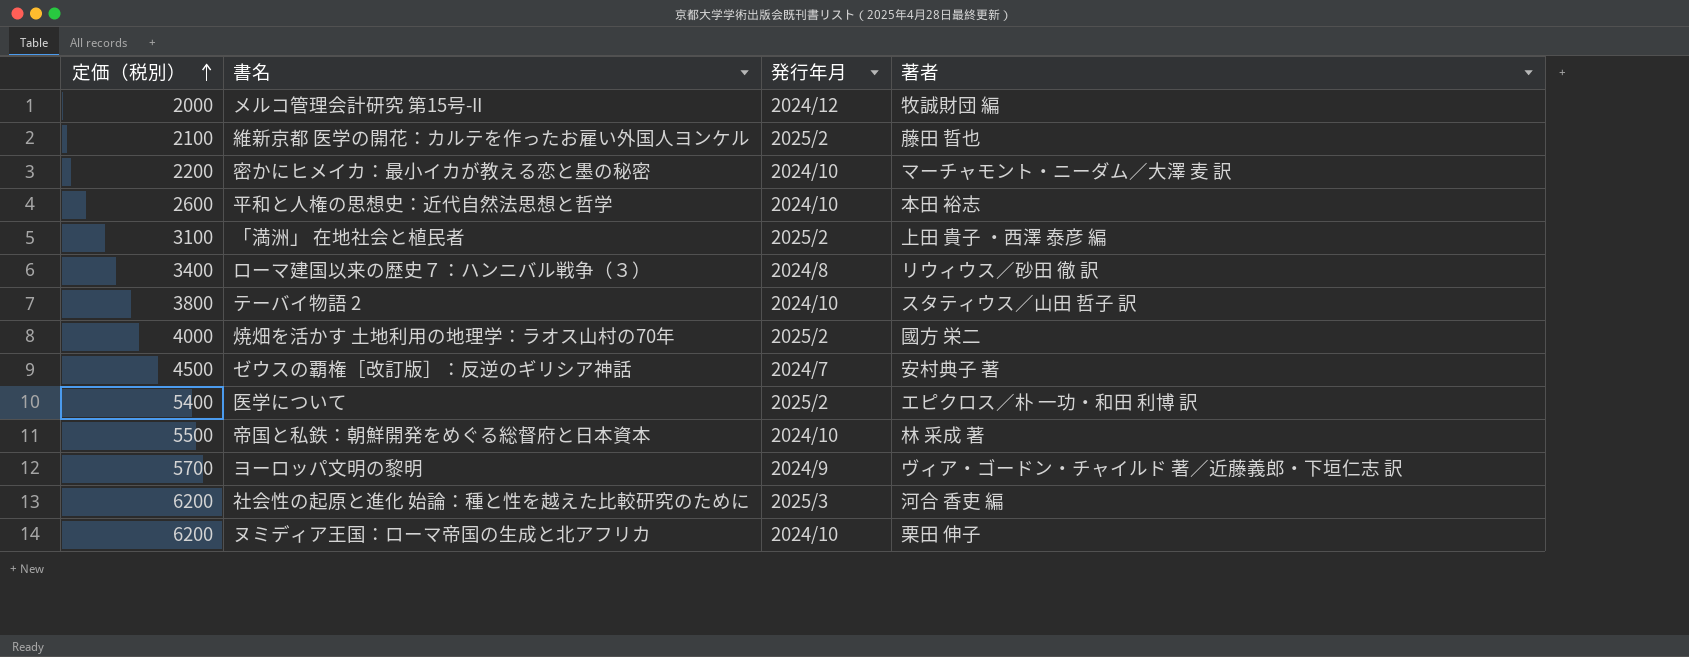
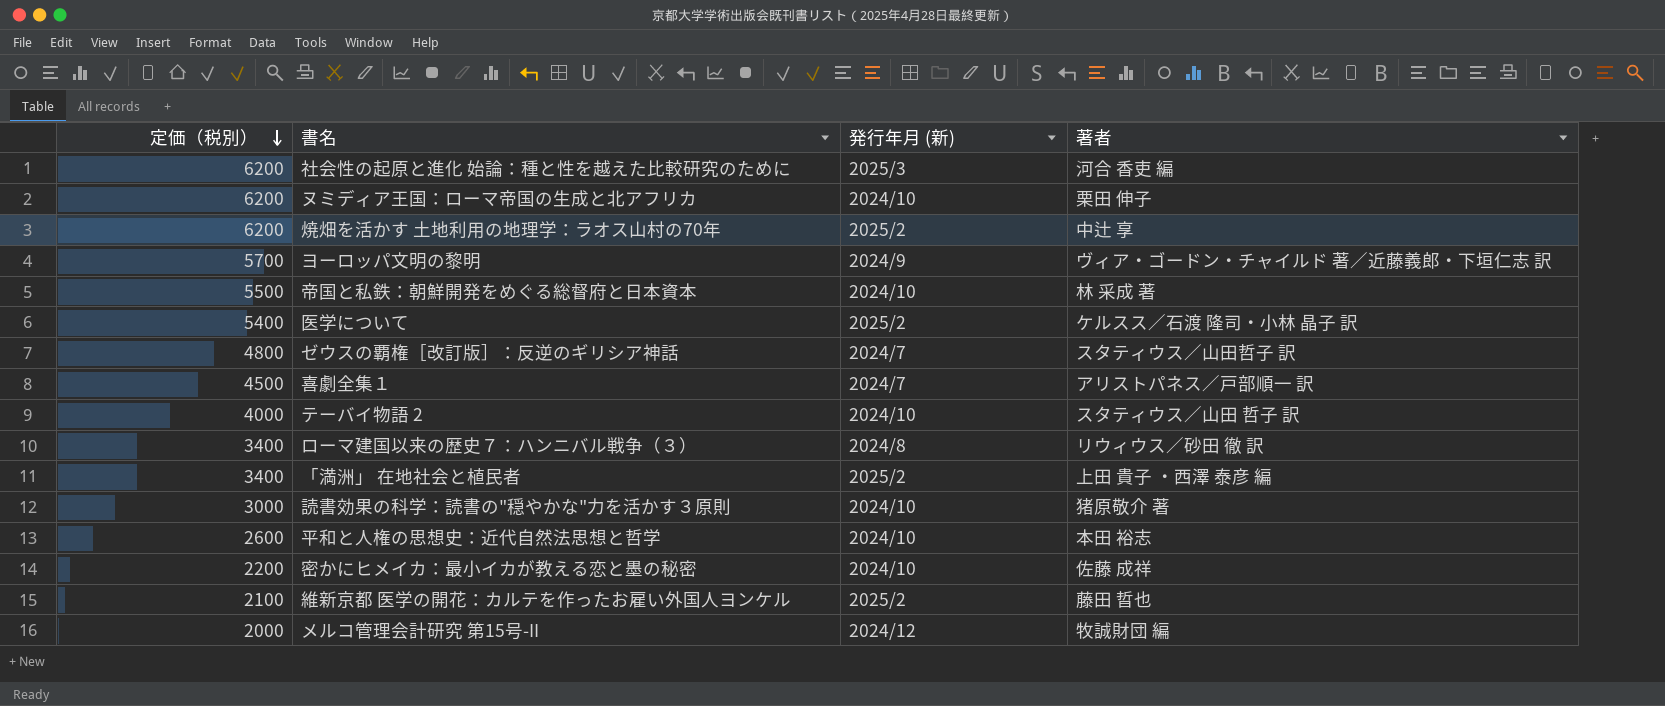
row order: 定価（税別） ascending -> 定価（税別） descending
column name: 発行年月 -> 発行年月 (新)
焼畑を活かす 土地利用の地理学：ラオス山村の70年 | 定価（税別）: 4000 -> 6200
焼畑を活かす 土地利用の地理学：ラオス山村の70年 | 著者: 國方 栄二 -> 中辻 享
医学について | 著者: エピクロス／朴 一功・和田 利博 訳 -> ケルスス／石渡 隆司・小林 晶子 訳
ゼウスの覇権［改訂版］：反逆のギリシア神話 | 定価（税別）: 4500 -> 4800
ゼウスの覇権［改訂版］：反逆のギリシア神話 | 著者: 安村典子 著 -> スタティウス／山田哲子 訳
row 喜劇全集１: none -> 4500 | 2024/7 | アリストパネス／戸部順一 訳
テーバイ物語 2 | 定価（税別）: 3800 -> 4000
「満洲」 在地社会と植民者 | 定価（税別）: 3100 -> 3400
row 読書効果の科学：読書の"穏やかな"力を活かす３原則: none -> 3000 | 2024/10 | 猪原敬介 著
密かにヒメイカ：最小イカが教える恋と墨の秘密 | 著者: マーチャモント・ニーダム／大澤 麦 訳 -> 佐藤 成祥

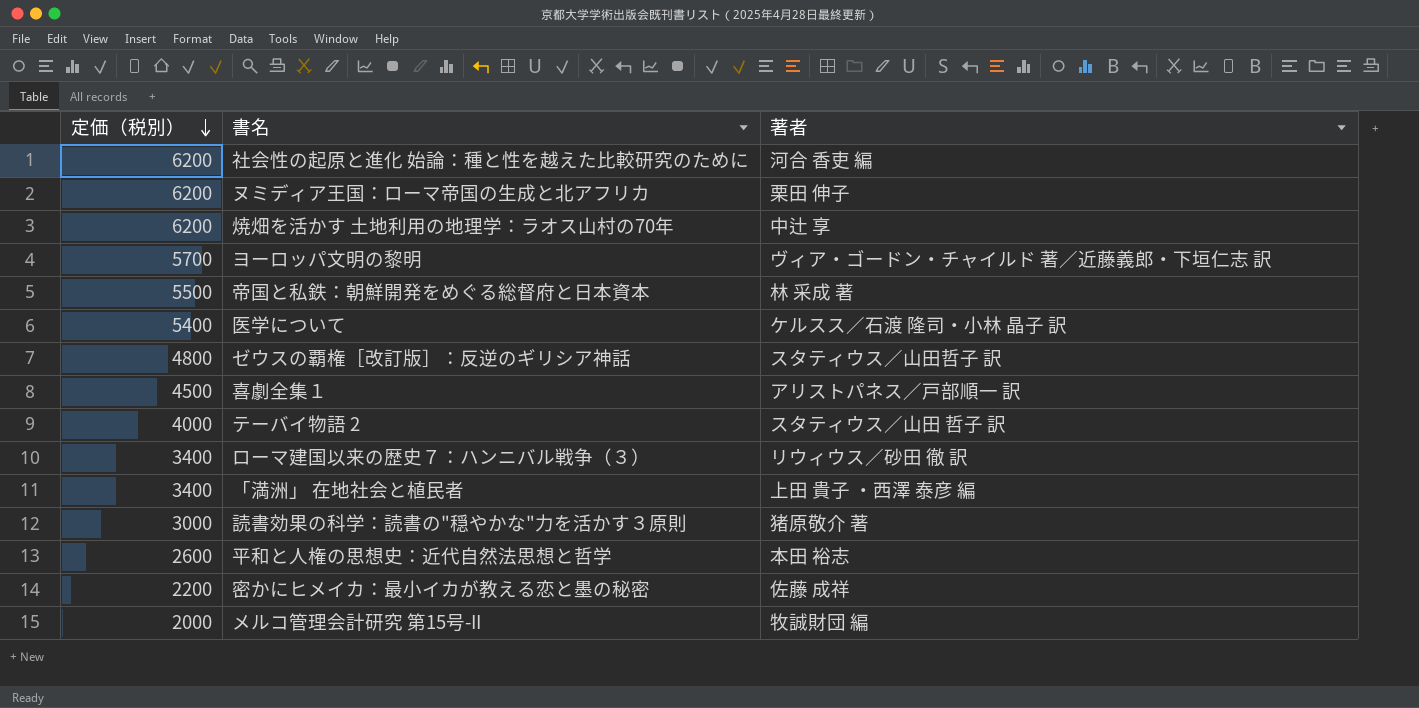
column 発行年月 (新) | position: 3 -> none
row 維新京都 医学の開花：カルテを作ったお雇い外国人ヨンケル: 2100 | 2025/2 | 藤田 晢也 -> none

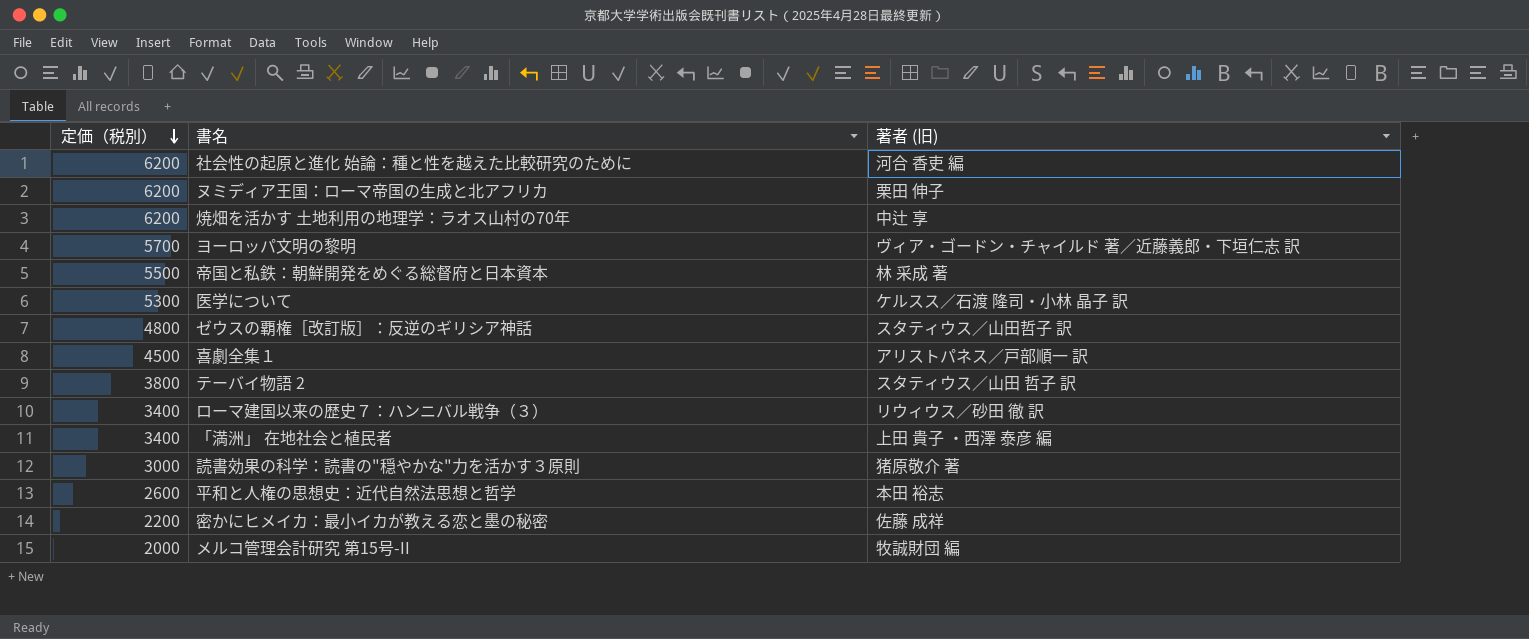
column name: 著者 -> 著者 (旧)
医学について | 定価（税別）: 5400 -> 5300
テーバイ物語 2 | 定価（税別）: 4000 -> 3800

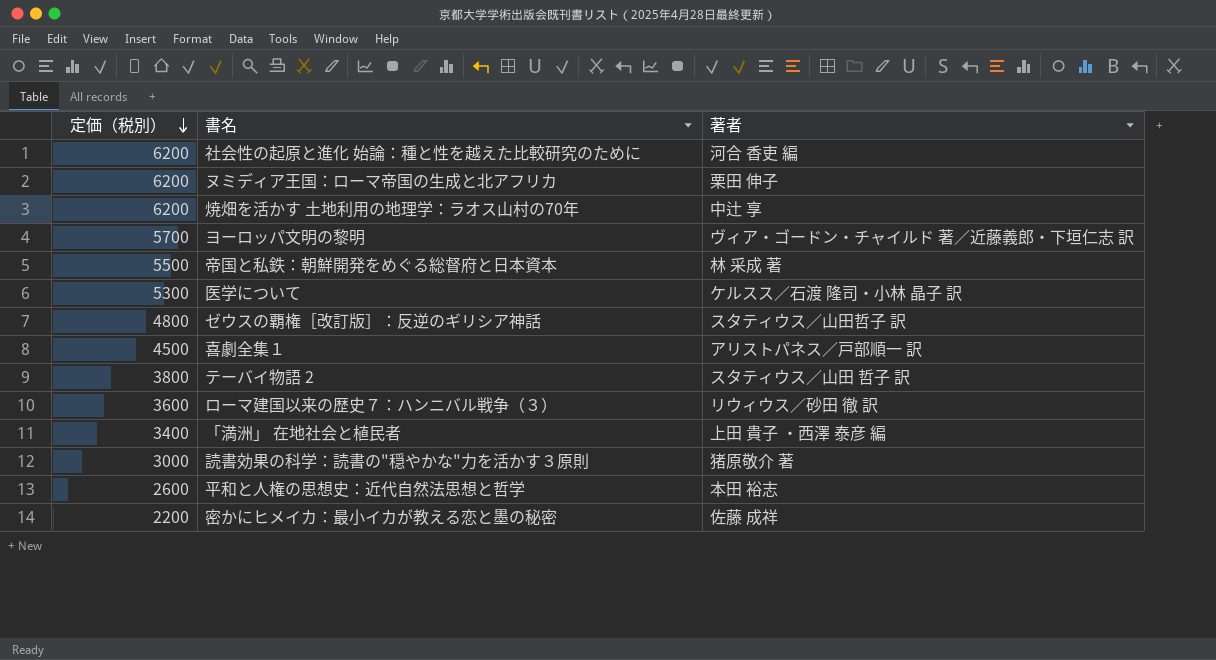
column name: 著者 (旧) -> 著者
row メルコ管理会計研究 第15号-II: 2000 | 牧誠財団 編 -> none
ローマ建国以来の歴史７：ハンニバル戦争（３） | 定価（税別）: 3400 -> 3600

